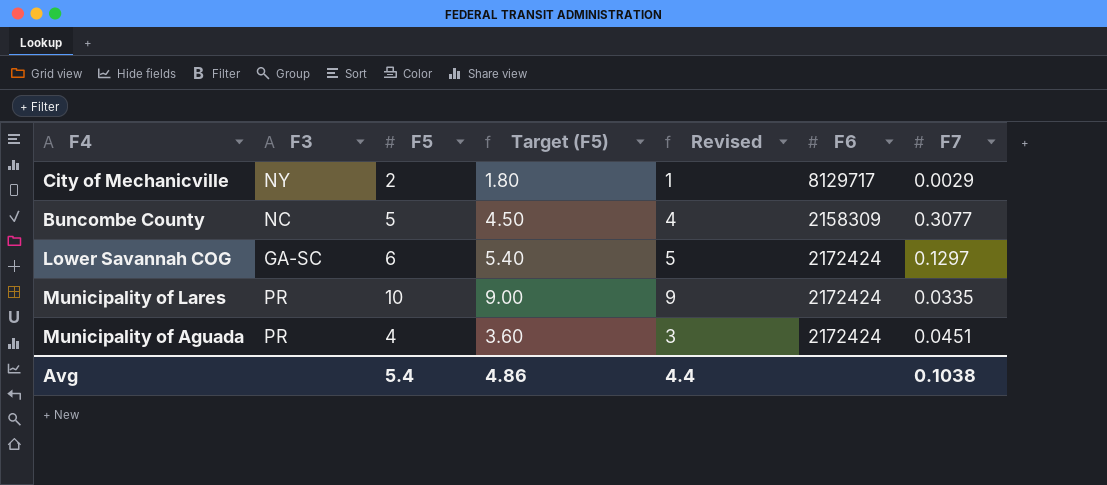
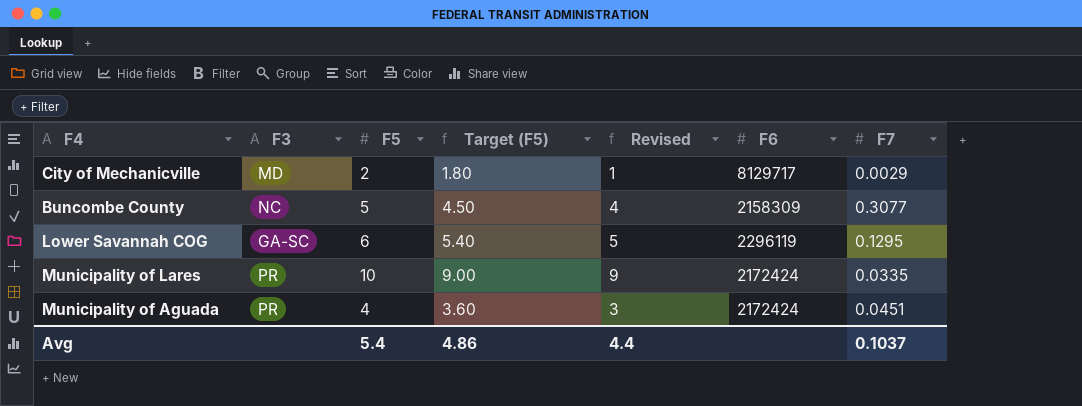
City of Mechanicville | F3: NY -> MD
Lower Savannah COG | F6: 2172424 -> 2296119
Lower Savannah COG | F7: 0.1297 -> 0.1295
Avg | F7: 0.1038 -> 0.1037

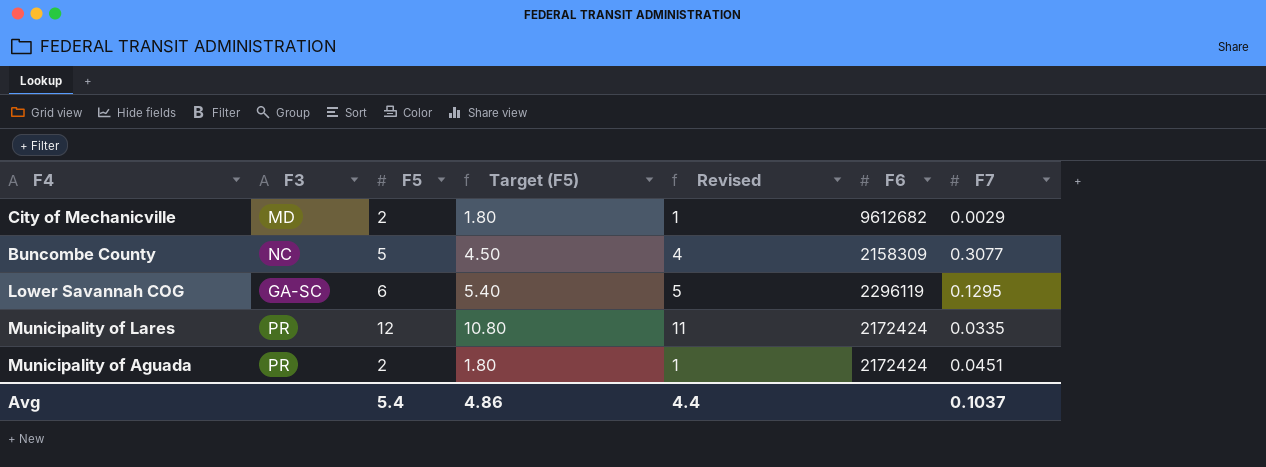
City of Mechanicville | F6: 8129717 -> 9612682
Municipality of Lares | F5: 10 -> 12
Municipality of Lares | Target (F5): 9.00 -> 10.80
Municipality of Lares | Revised: 9 -> 11
Municipality of Aguada | F5: 4 -> 2
Municipality of Aguada | Target (F5): 3.60 -> 1.80
Municipality of Aguada | Revised: 3 -> 1

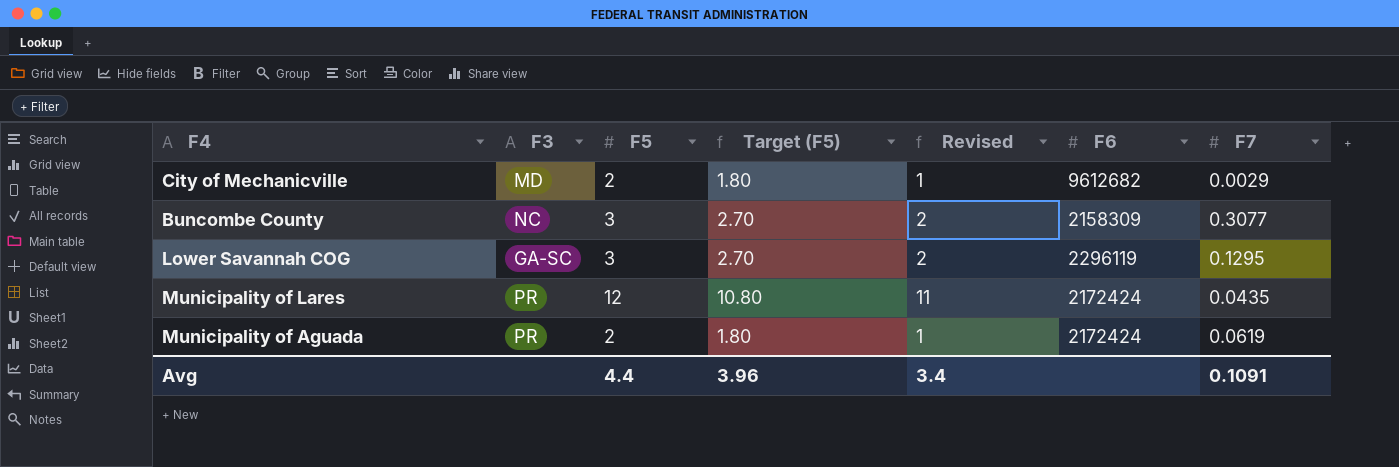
Buncombe County | F5: 5 -> 3
Buncombe County | Target (F5): 4.50 -> 2.70
Buncombe County | Revised: 4 -> 2
Lower Savannah COG | F5: 6 -> 3
Lower Savannah COG | Target (F5): 5.40 -> 2.70
Lower Savannah COG | Revised: 5 -> 2
Municipality of Lares | F7: 0.0335 -> 0.0435
Municipality of Aguada | F7: 0.0451 -> 0.0619
Avg | F5: 5.4 -> 4.4
Avg | Target (F5): 4.86 -> 3.96
Avg | Revised: 4.4 -> 3.4
Avg | F7: 0.1037 -> 0.1091

